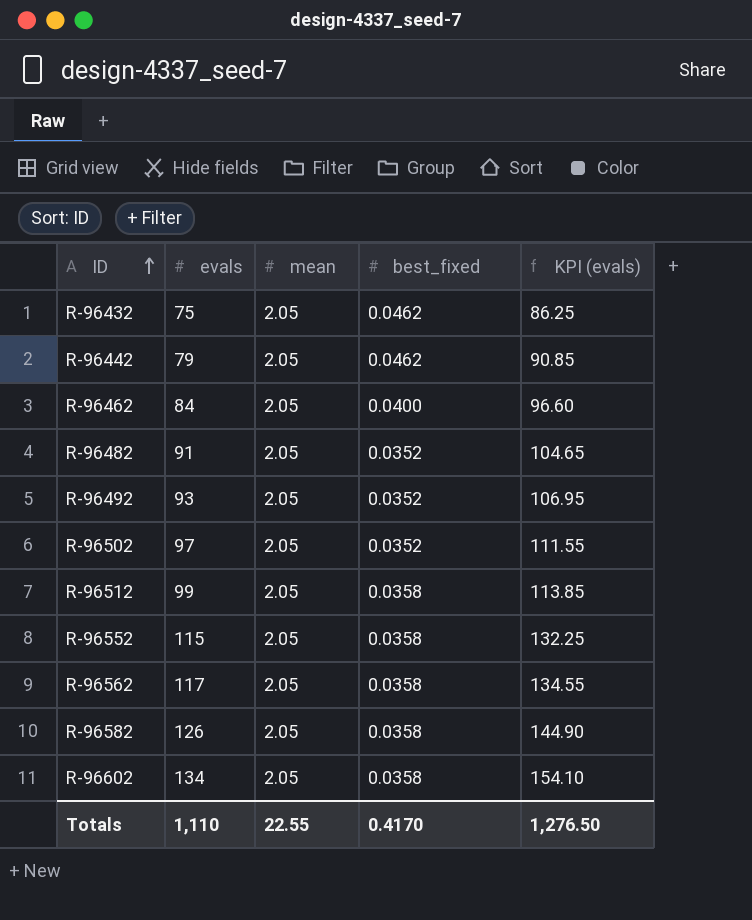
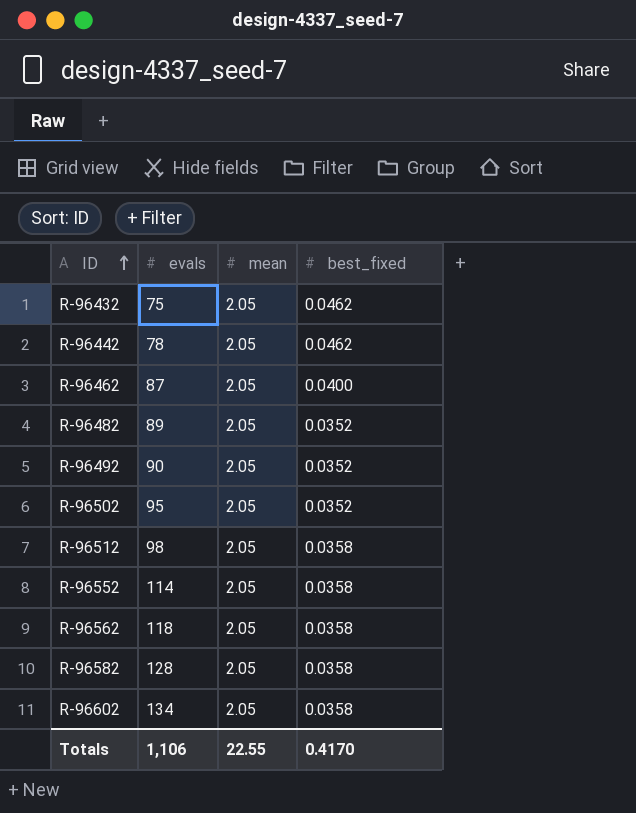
column KPI (evals) | formula: [evals] * 1.15 -> none
R-96442 | evals: 79 -> 78
R-96462 | evals: 84 -> 87
R-96482 | evals: 91 -> 89
R-96492 | evals: 93 -> 90
R-96502 | evals: 97 -> 95
R-96512 | evals: 99 -> 98
R-96552 | evals: 115 -> 114
R-96562 | evals: 117 -> 118
R-96582 | evals: 126 -> 128
Totals | evals: 1,110 -> 1,106

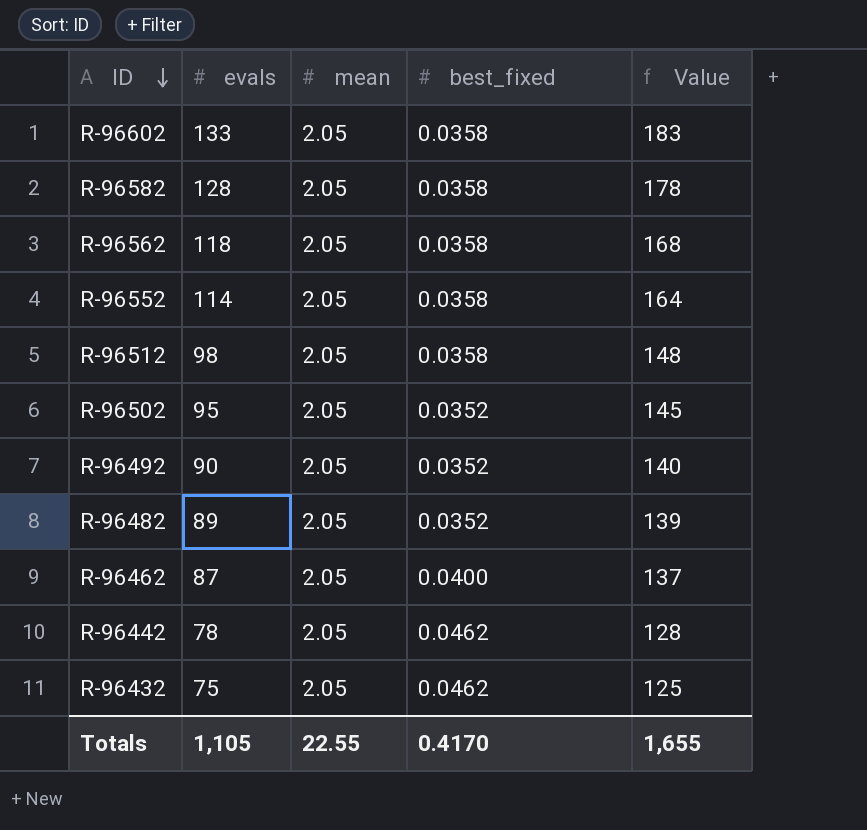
row order: ID ascending -> ID descending
column Value | formula: none -> [evals] + 50
R-96602 | evals: 134 -> 133
Totals | evals: 1,106 -> 1,105

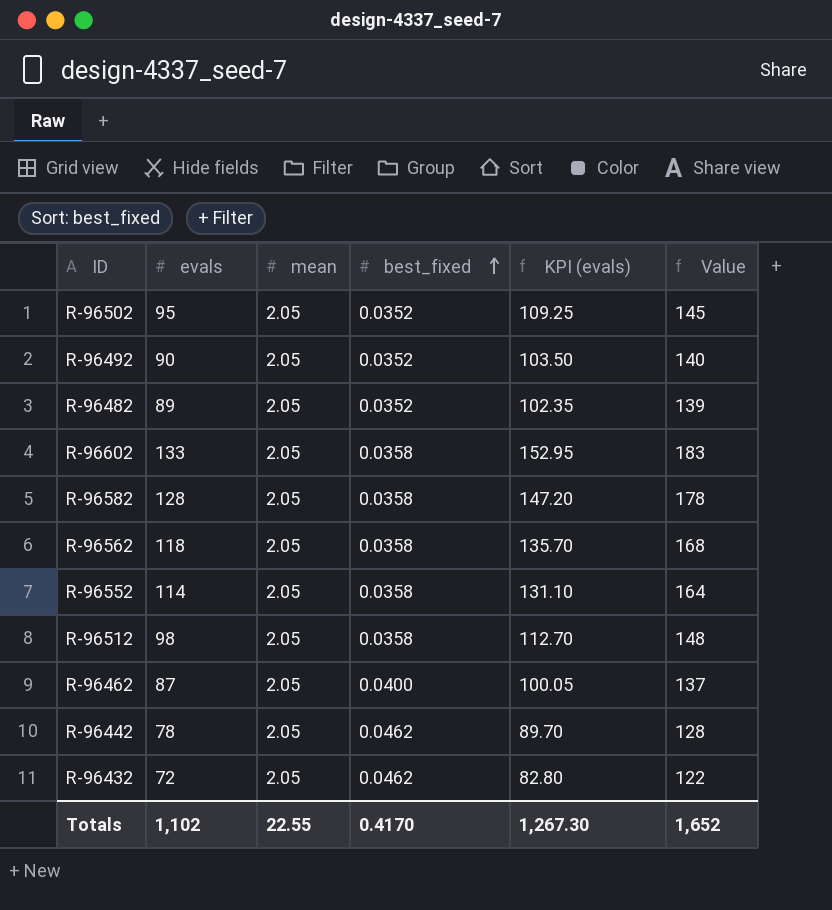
row order: ID descending -> best_fixed ascending
column KPI (evals) | formula: none -> [evals] * 1.15
R-96432 | evals: 75 -> 72
R-96432 | Value: 125 -> 122
Totals | evals: 1,105 -> 1,102
Totals | Value: 1,655 -> 1,652

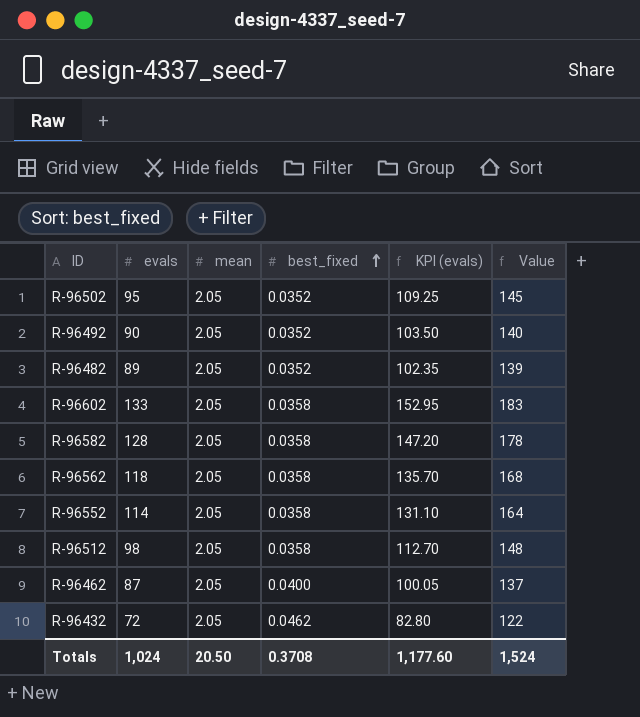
row R-96442: 78 | 2.05 | 0.0462 | 89.70 | 128 -> none
Totals | evals: 1,102 -> 1,024
Totals | mean: 22.55 -> 20.50
Totals | best_fixed: 0.4170 -> 0.3708
Totals | KPI (evals): 1,267.30 -> 1,177.60
Totals | Value: 1,652 -> 1,524

